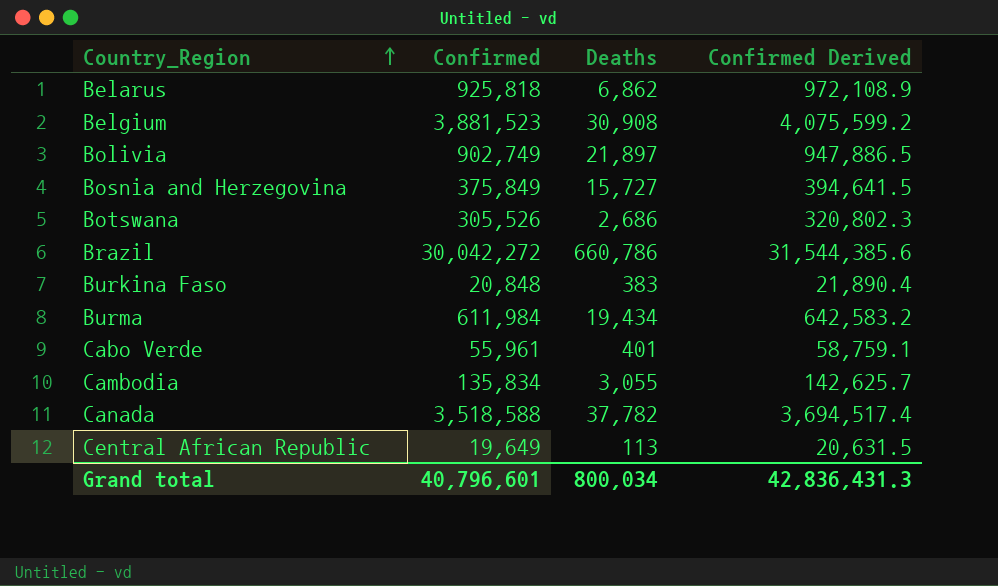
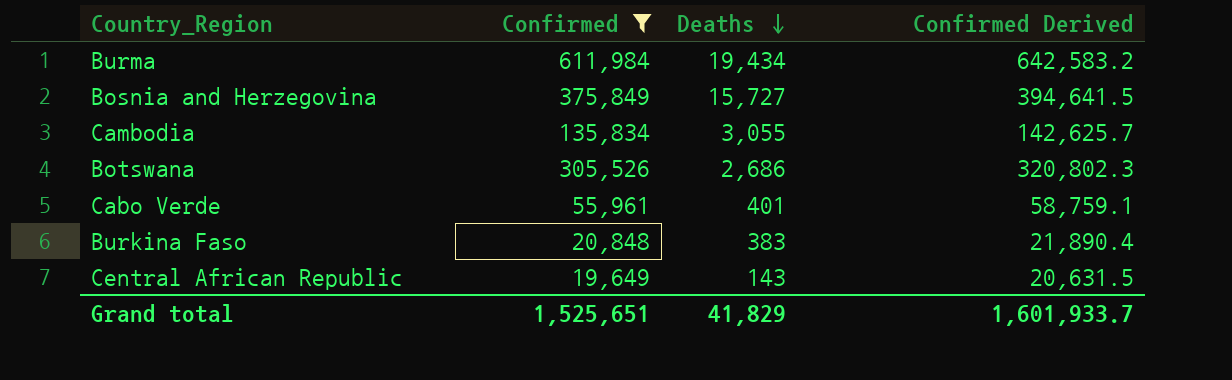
filter: none -> Confirmed <= 611,984
row order: Country_Region ascending -> Deaths descending
Central African Republic | Deaths: 113 -> 143
Grand total | Confirmed: 40,796,601 -> 1,525,651
Grand total | Deaths: 800,034 -> 41,829
Grand total | Confirmed Derived: 42,836,431.3 -> 1,601,933.7

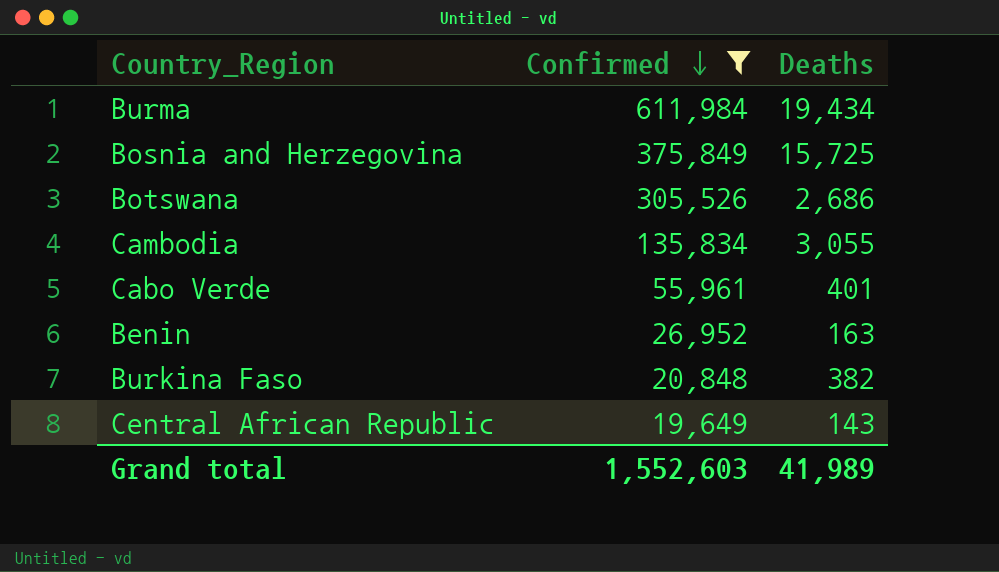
row order: Deaths descending -> Confirmed descending
column Confirmed Derived | formula: [Confirmed] * 1.05 -> none
Bosnia and Herzegovina | Deaths: 15,727 -> 15,725
row Benin: none -> 26,952 | 163
Burkina Faso | Deaths: 383 -> 382
Grand total | Confirmed: 1,525,651 -> 1,552,603
Grand total | Deaths: 41,829 -> 41,989

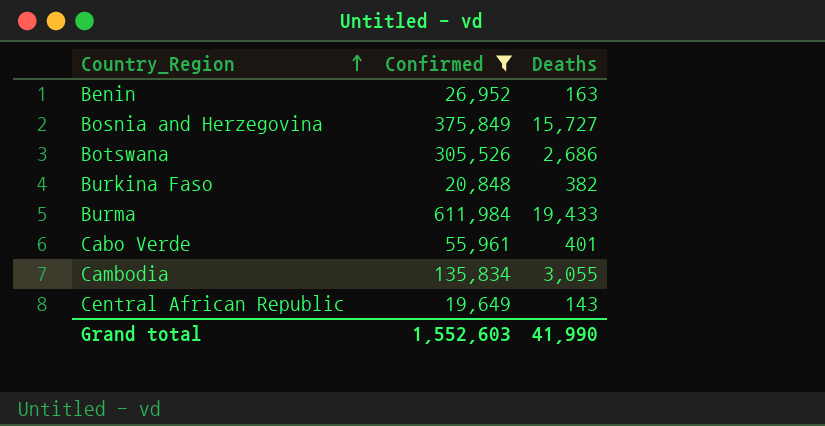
row order: Confirmed descending -> Country_Region ascending
Bosnia and Herzegovina | Deaths: 15,725 -> 15,727
Burma | Deaths: 19,434 -> 19,433
Grand total | Deaths: 41,989 -> 41,990

